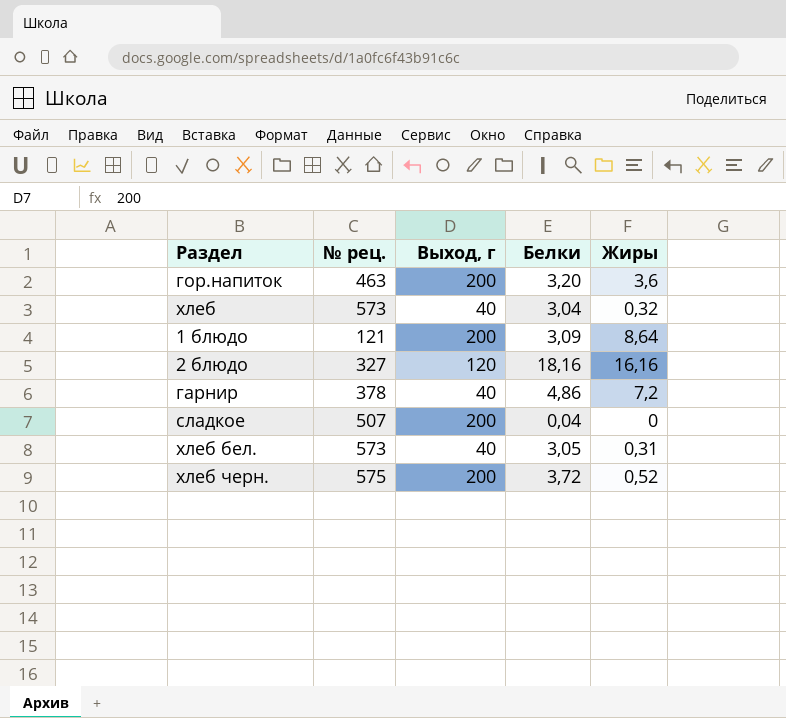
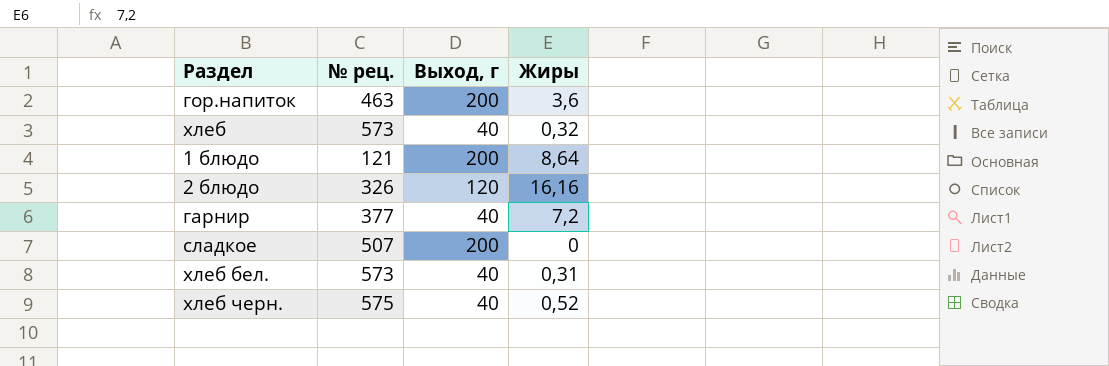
column Белки | position: 4 -> none
2 блюдо | № рец.: 327 -> 326
гарнир | № рец.: 378 -> 377
хлеб черн. | Выход, г: 200 -> 40

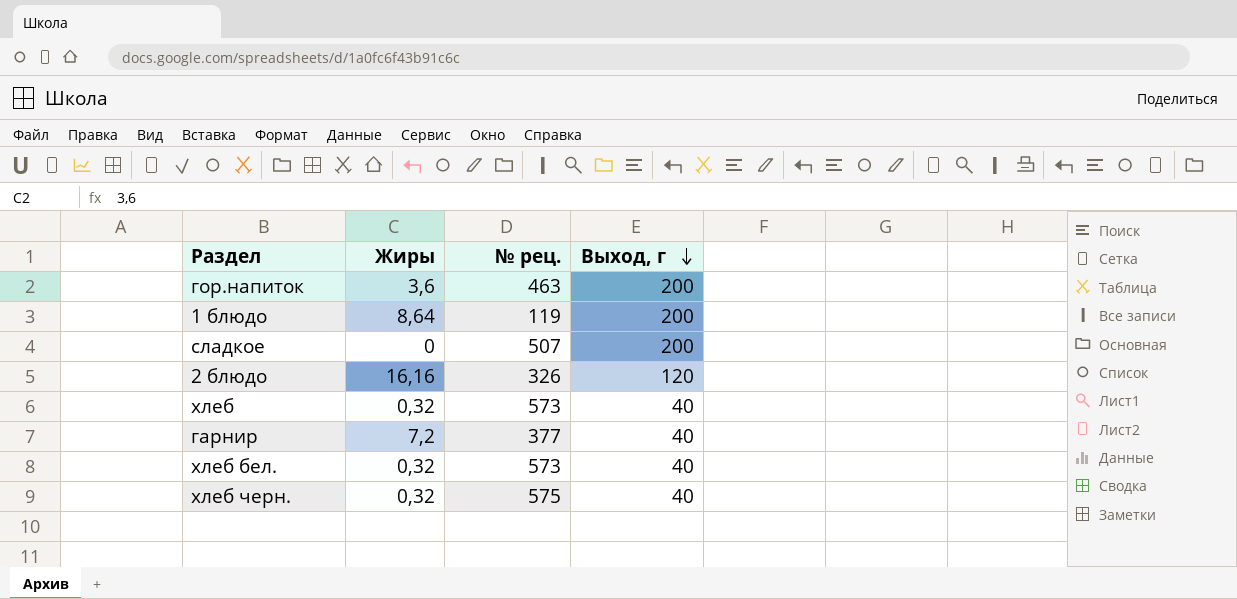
row order: none -> Выход, г descending
column Жиры | position: 4 -> 2
1 блюдо | № рец.: 121 -> 119
хлеб бел. | Жиры: 0,31 -> 0,32
хлеб черн. | Жиры: 0,52 -> 0,32

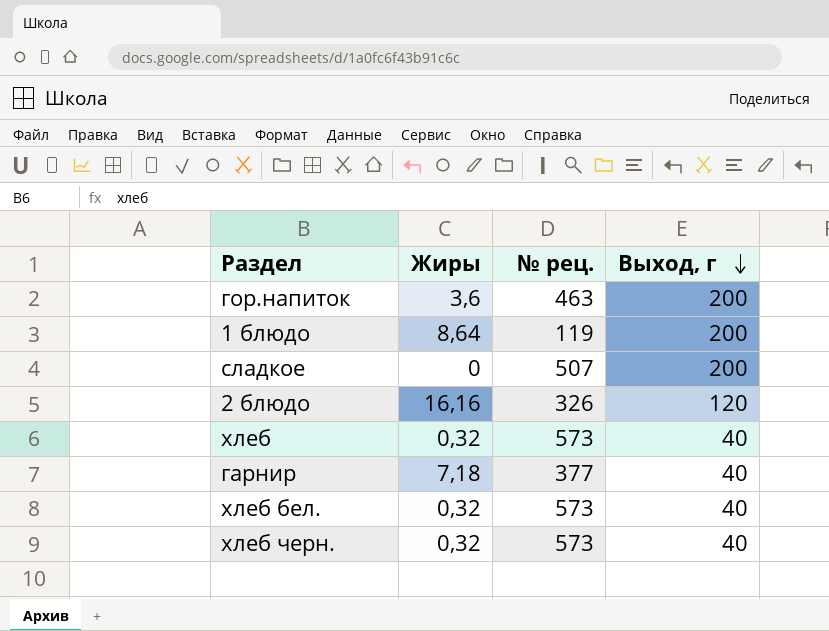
гарнир | Жиры: 7,2 -> 7,18
хлеб черн. | № рец.: 575 -> 573

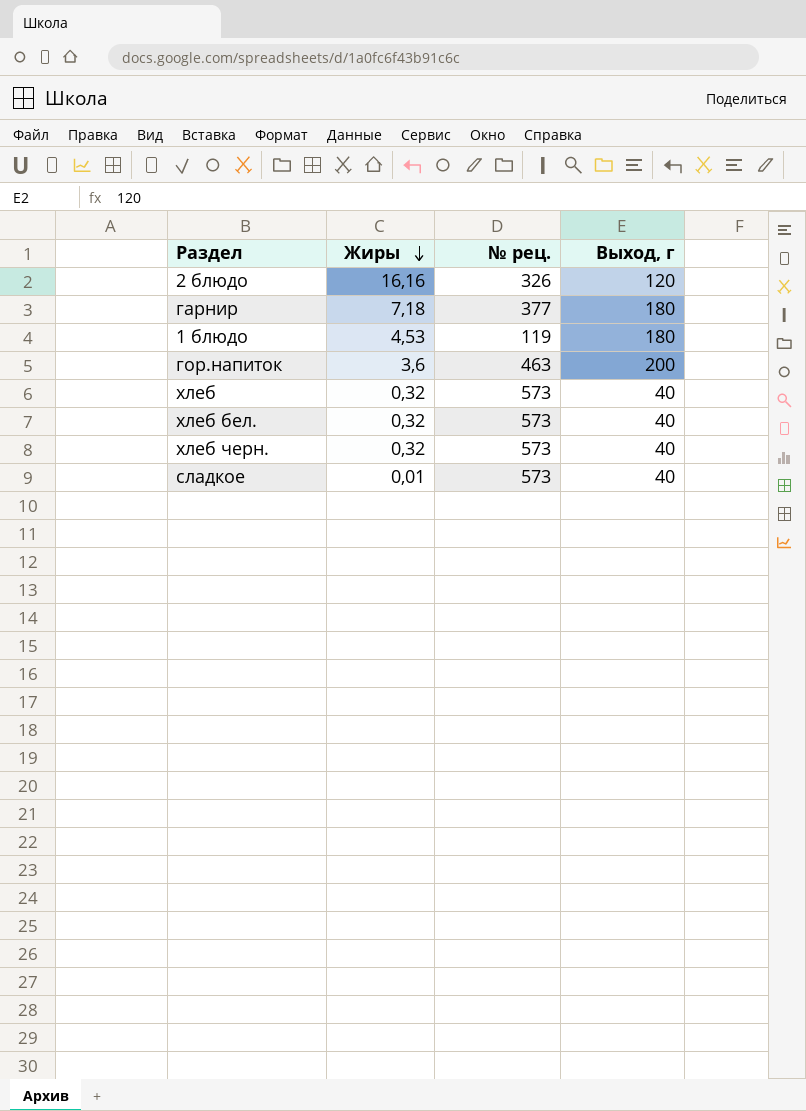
row order: Выход, г descending -> Жиры descending
гарнир | Выход, г: 40 -> 180
1 блюдо | Жиры: 8,64 -> 4,53
1 блюдо | Выход, г: 200 -> 180
сладкое | Жиры: 0 -> 0,01
сладкое | № рец.: 507 -> 573
сладкое | Выход, г: 200 -> 40

